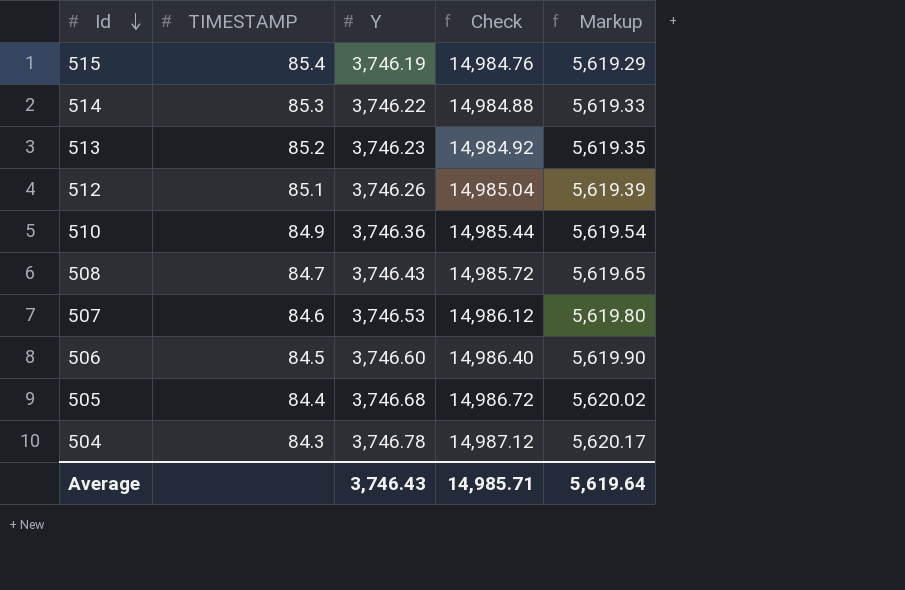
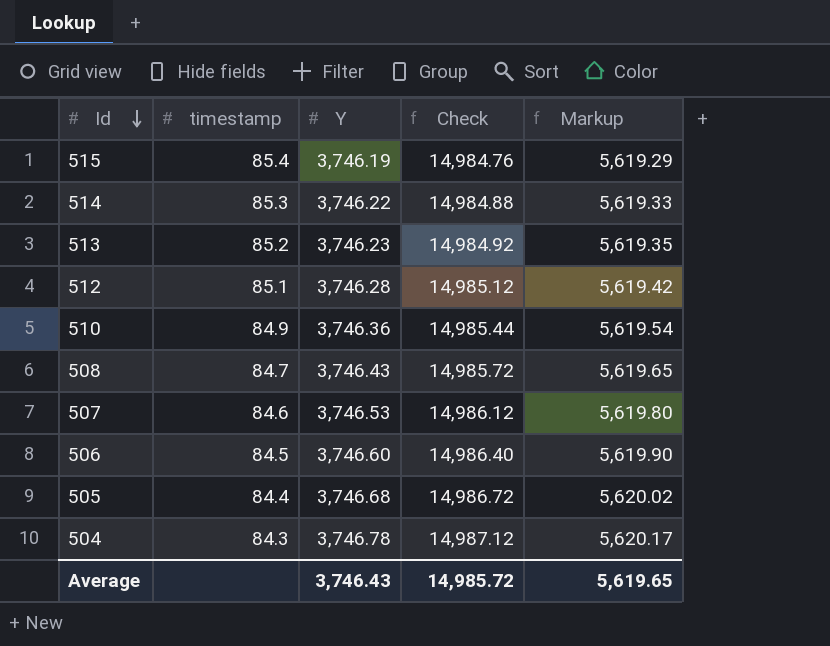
column name: TIMESTAMP -> timestamp
512 | Y: 3,746.26 -> 3,746.28
512 | Check: 14,985.04 -> 14,985.12
512 | Markup: 5,619.39 -> 5,619.42
Average | Check: 14,985.71 -> 14,985.72
Average | Markup: 5,619.64 -> 5,619.65

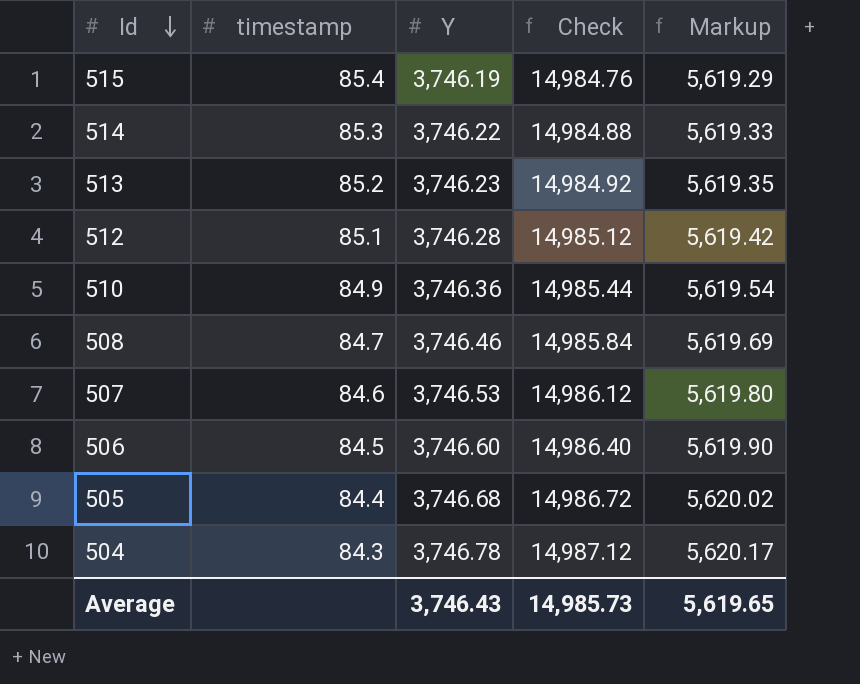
508 | Y: 3,746.43 -> 3,746.46
508 | Check: 14,985.72 -> 14,985.84
508 | Markup: 5,619.65 -> 5,619.69
Average | Check: 14,985.72 -> 14,985.73

